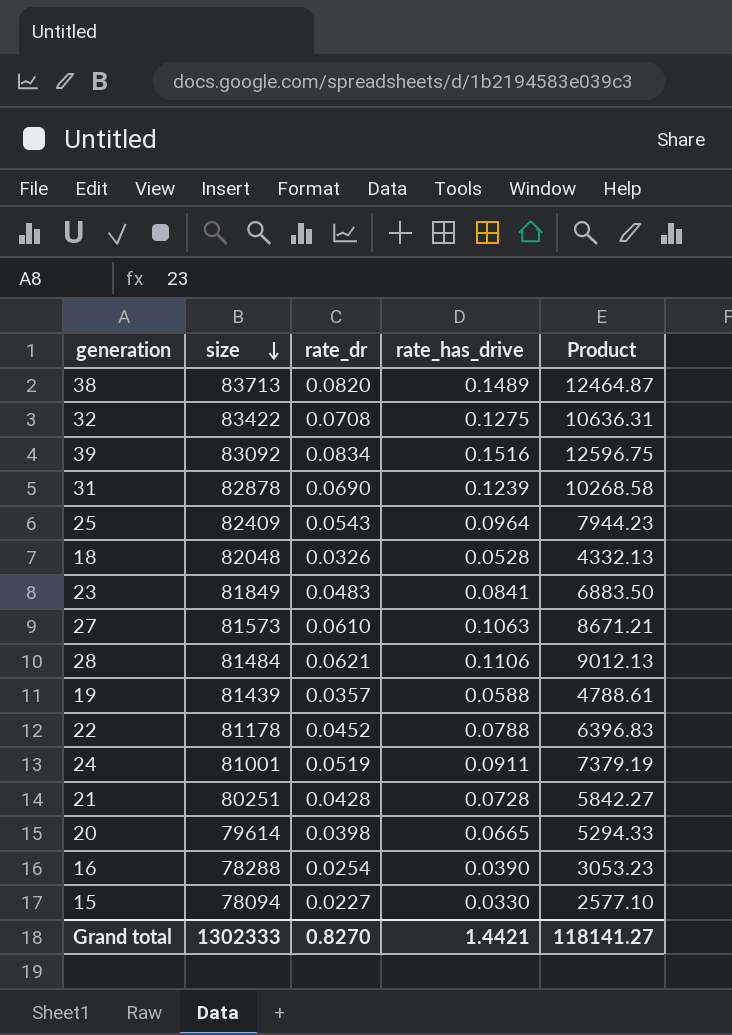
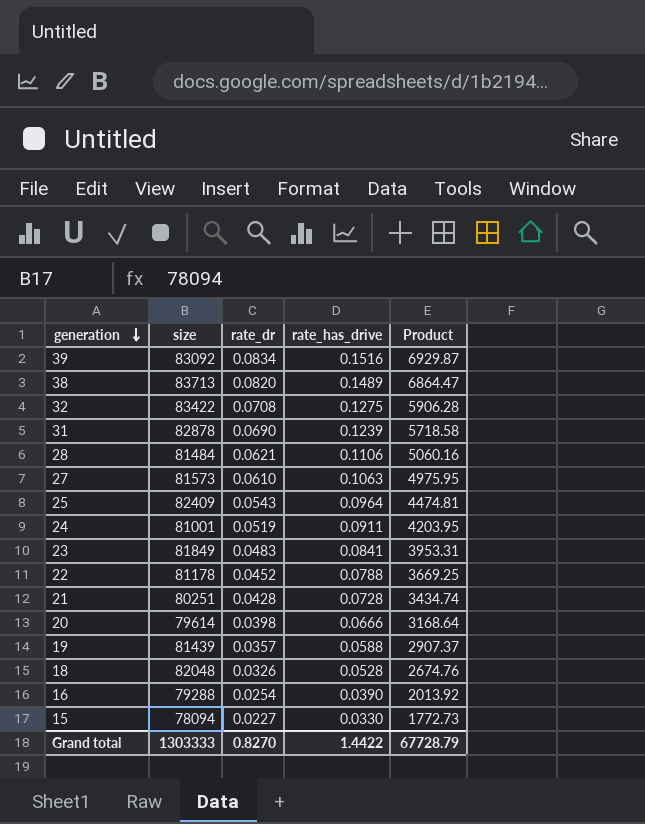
row order: size descending -> generation descending
column Product | formula: [size] * [rate_has_drive] -> [size] * [rate_dr]
20 | rate_has_drive: 0.0665 -> 0.0666
16 | size: 78288 -> 79288
Grand total | size: 1302333 -> 1303333
Grand total | rate_has_drive: 1.4421 -> 1.4422
Grand total | Product: 118141.27 -> 67728.79

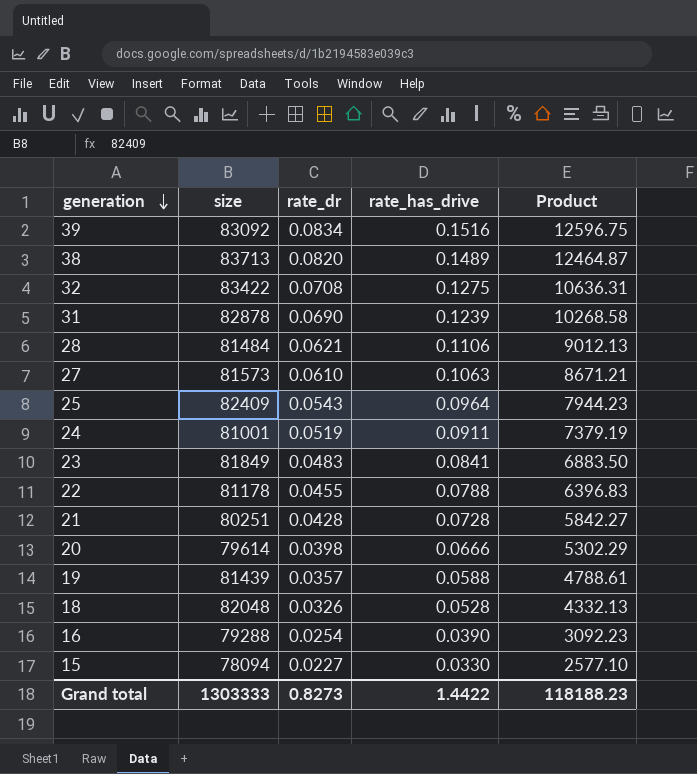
column Product | formula: [size] * [rate_dr] -> [size] * [rate_has_drive]
22 | rate_dr: 0.0452 -> 0.0455
Grand total | rate_dr: 0.8270 -> 0.8273
Grand total | Product: 67728.79 -> 118188.23

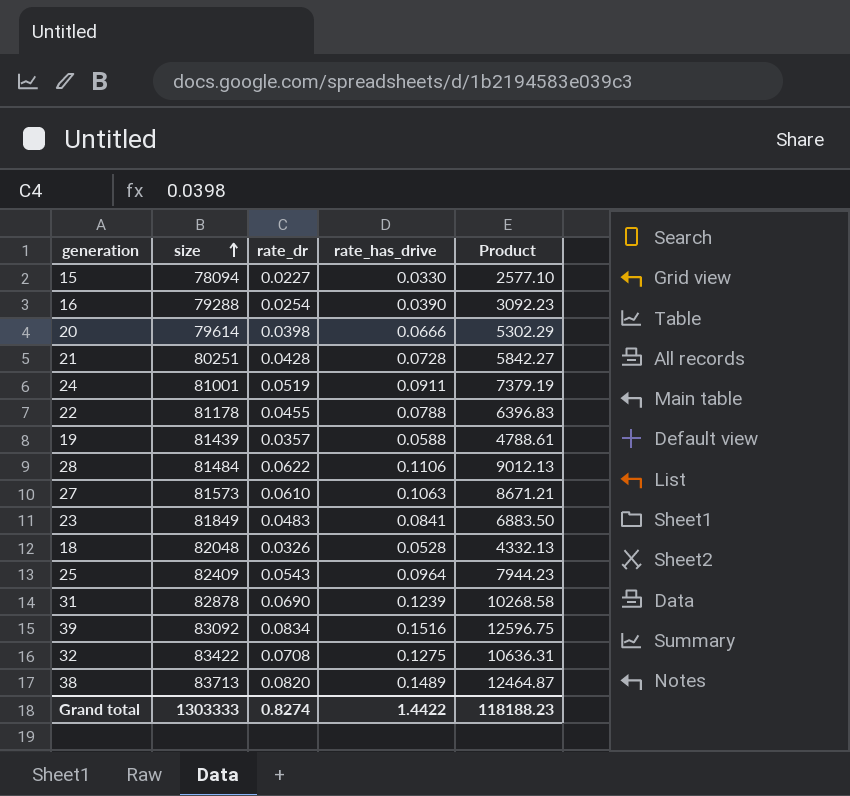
row order: generation descending -> size ascending
28 | rate_dr: 0.0621 -> 0.0622
Grand total | rate_dr: 0.8273 -> 0.8274

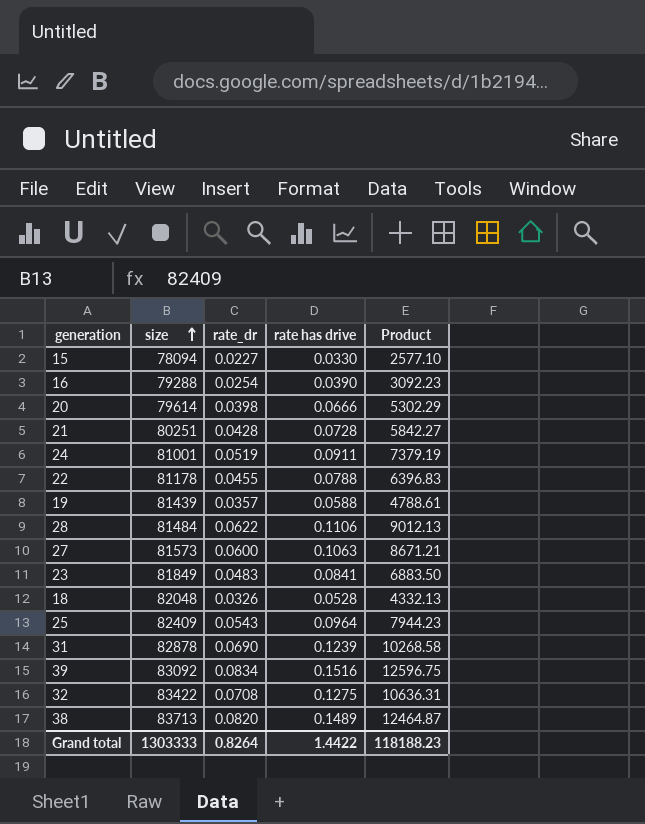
column name: rate_has_drive -> rate has drive
27 | rate_dr: 0.0610 -> 0.0600
Grand total | rate_dr: 0.8274 -> 0.8264

